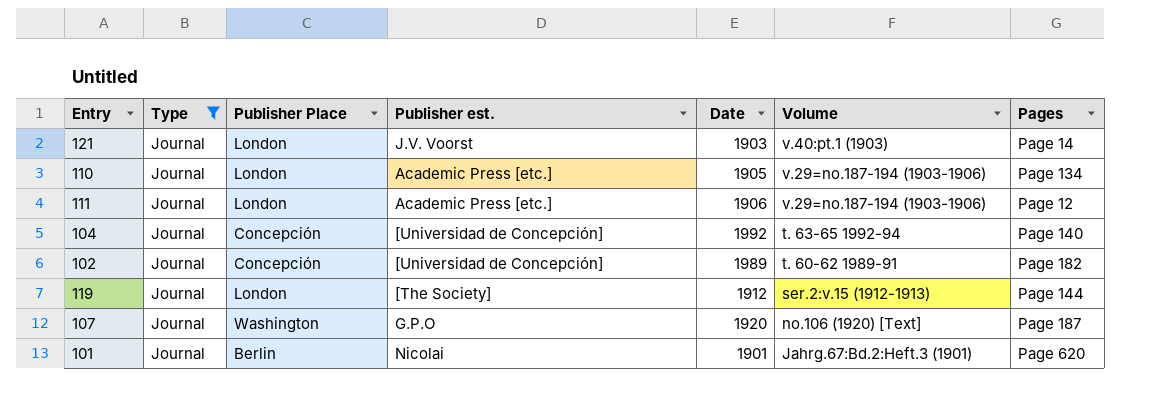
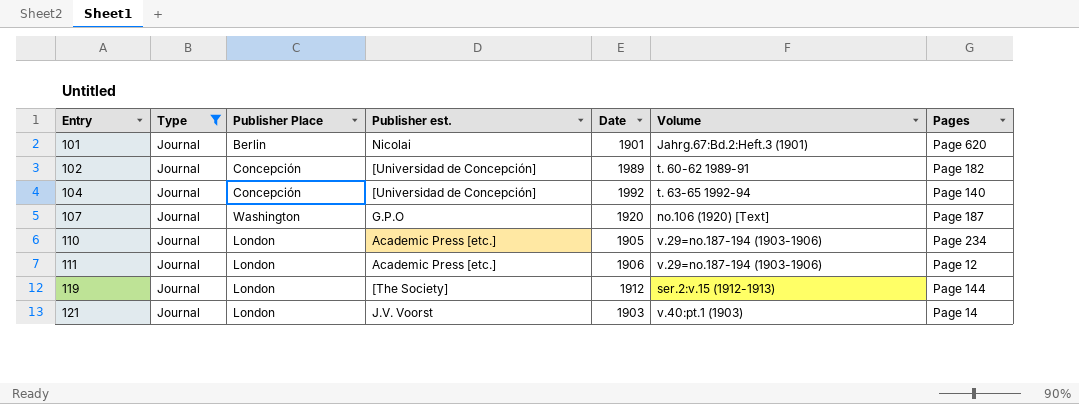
row order: Volume descending -> Entry ascending
110 | Pages: Page 134 -> Page 234

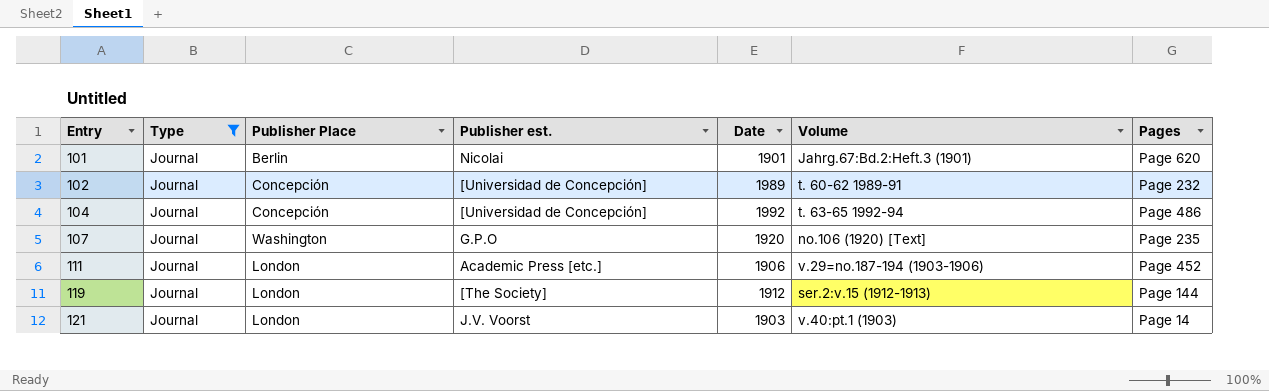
row 110: Journal | London | Academic Press [etc.] | 1905 | v.29=no.187-194 (1903-1906) | Page 234 -> none
102 | Pages: Page 182 -> Page 232
104 | Pages: Page 140 -> Page 486
107 | Pages: Page 187 -> Page 235
111 | Pages: Page 12 -> Page 452

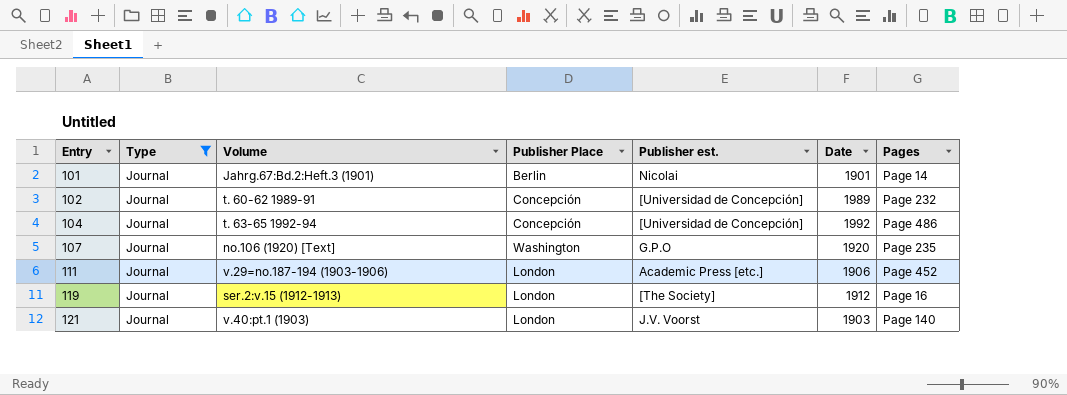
column Volume | position: 6 -> 3
101 | Pages: Page 620 -> Page 14
119 | Pages: Page 144 -> Page 16
121 | Pages: Page 14 -> Page 140

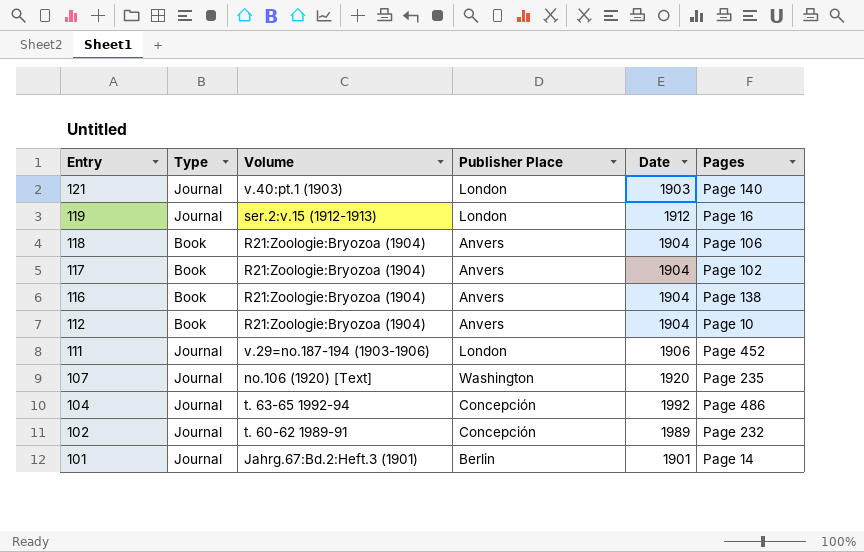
filter: Type = Journal -> none
row order: Entry ascending -> Entry descending
column Publisher est. | position: 5 -> none

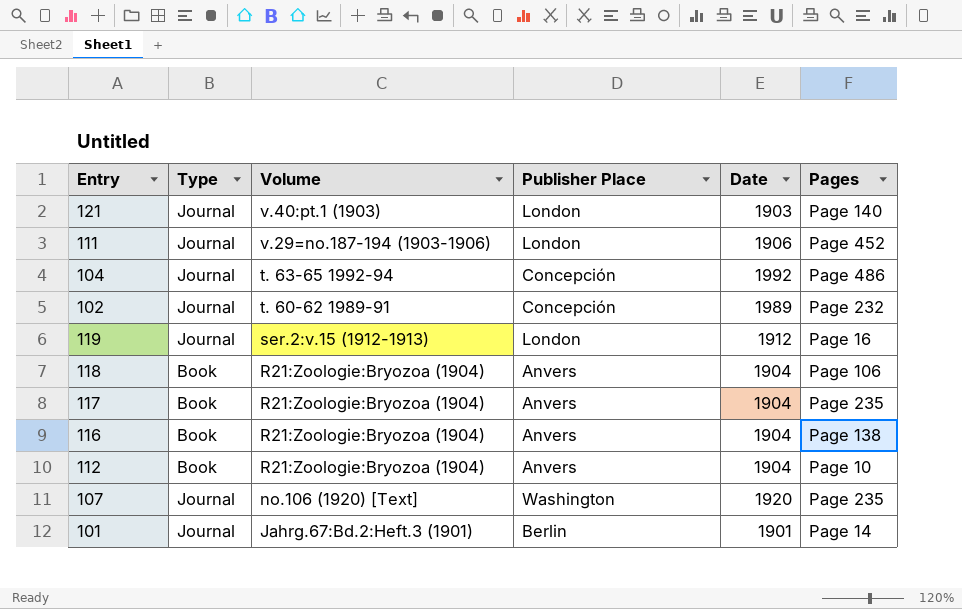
row order: Entry descending -> Volume descending
117 | Pages: Page 102 -> Page 235

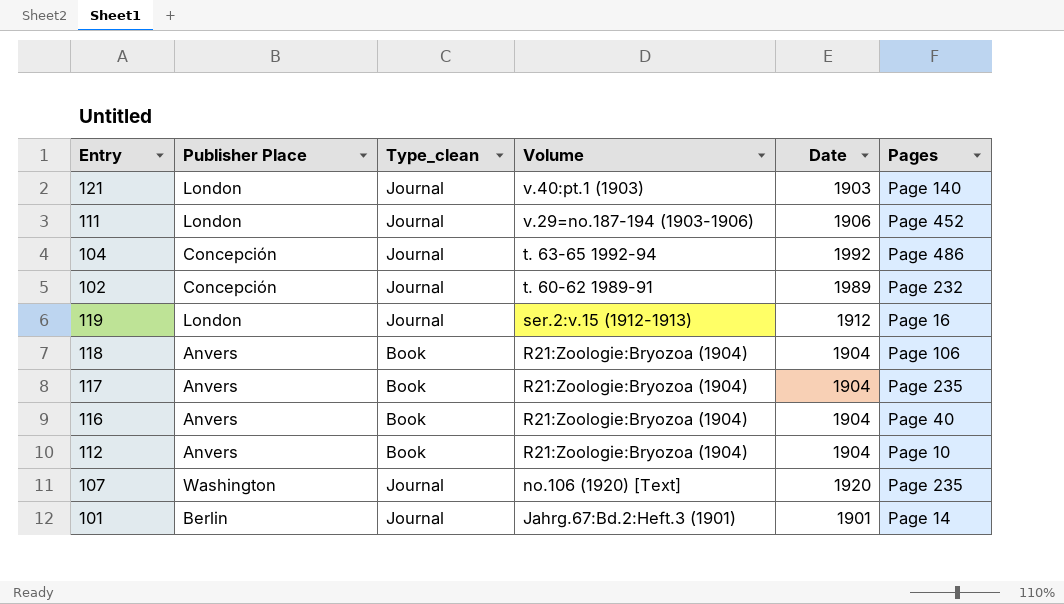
column Publisher Place | position: 4 -> 2
column name: Type -> Type_clean
116 | Pages: Page 138 -> Page 40

